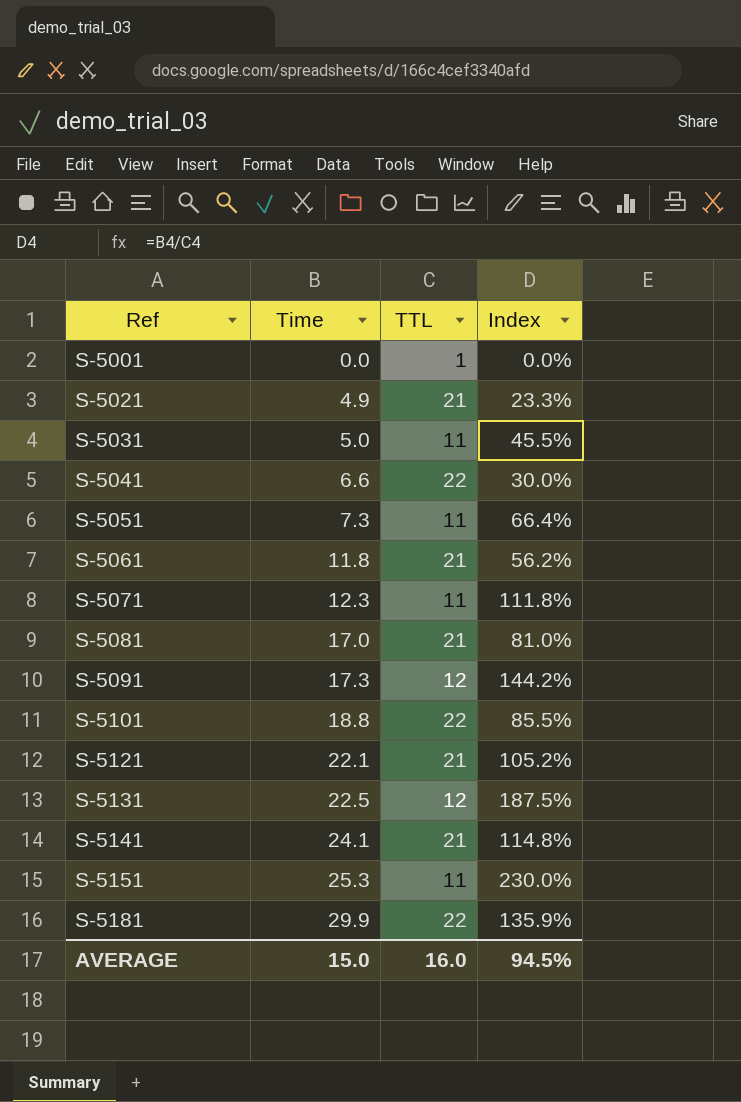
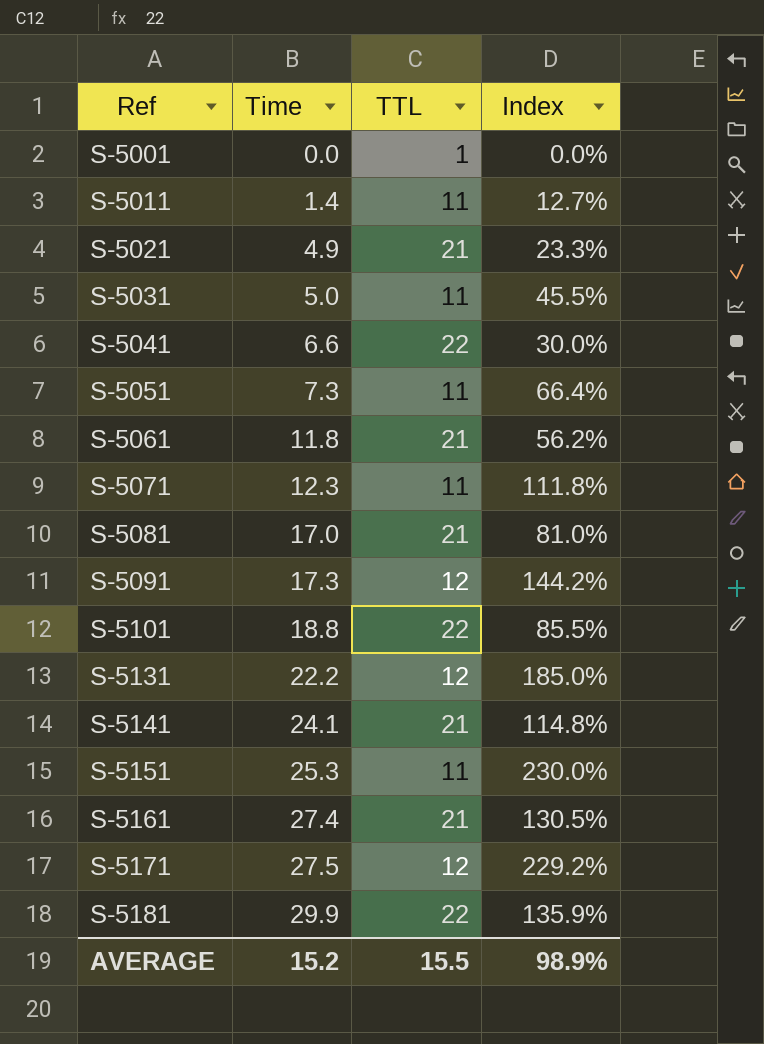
row S-5121: 22.1 | 21 | 105.2% -> none
row S-5011: none -> 1.4 | 11 | 12.7%
S-5131 | Time: 22.5 -> 22.2
S-5131 | Index: 187.5% -> 185.0%
row S-5161: none -> 27.4 | 21 | 130.5%
row S-5171: none -> 27.5 | 12 | 229.2%
AVERAGE | Time: 15.0 -> 15.2
AVERAGE | TTL: 16.0 -> 15.5
AVERAGE | Index: 94.5% -> 98.9%

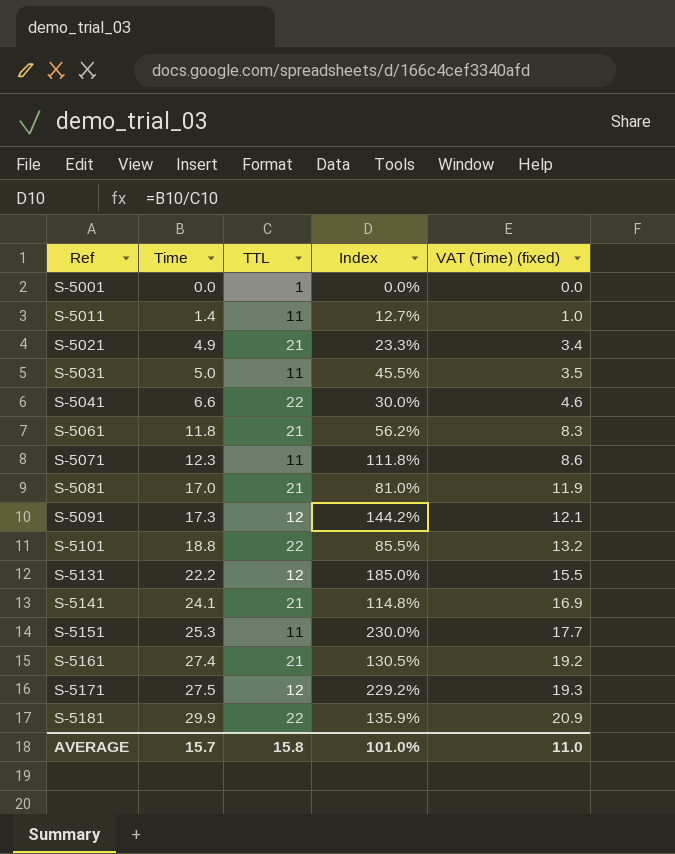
column VAT (Time) (fixed) | formula: none -> [Time] * 0.7
row S-5051: 7.3 | 11 | 66.4% -> none
AVERAGE | Time: 15.2 -> 15.7
AVERAGE | TTL: 15.5 -> 15.8
AVERAGE | Index: 98.9% -> 101.0%

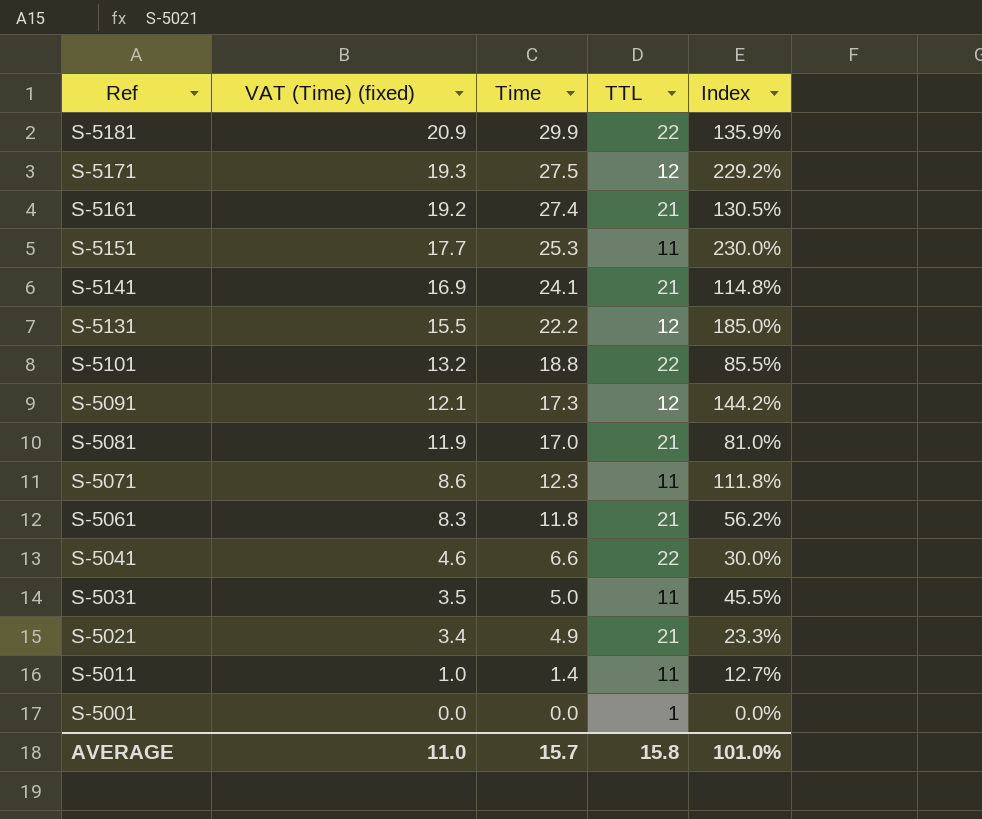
row order: Ref ascending -> Ref descending
column VAT (Time) (fixed) | position: 5 -> 2

